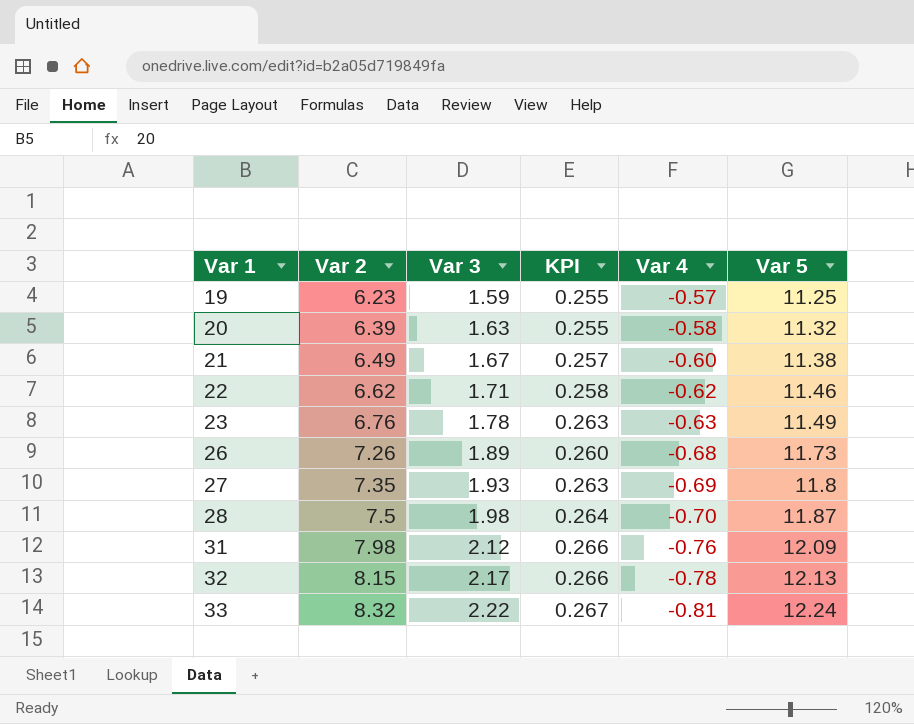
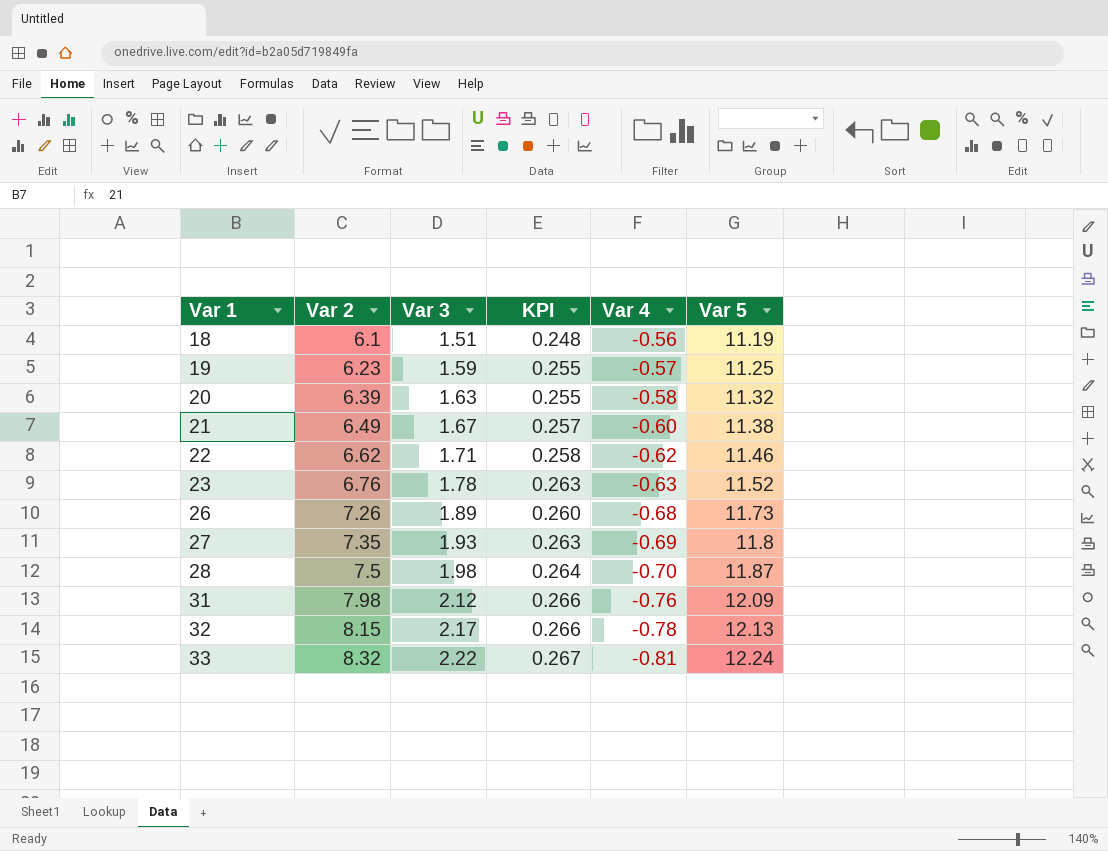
row 18: none -> 6.1 | 1.51 | 0.248 | -0.56 | 11.19
23 | Var 5: 11.49 -> 11.52

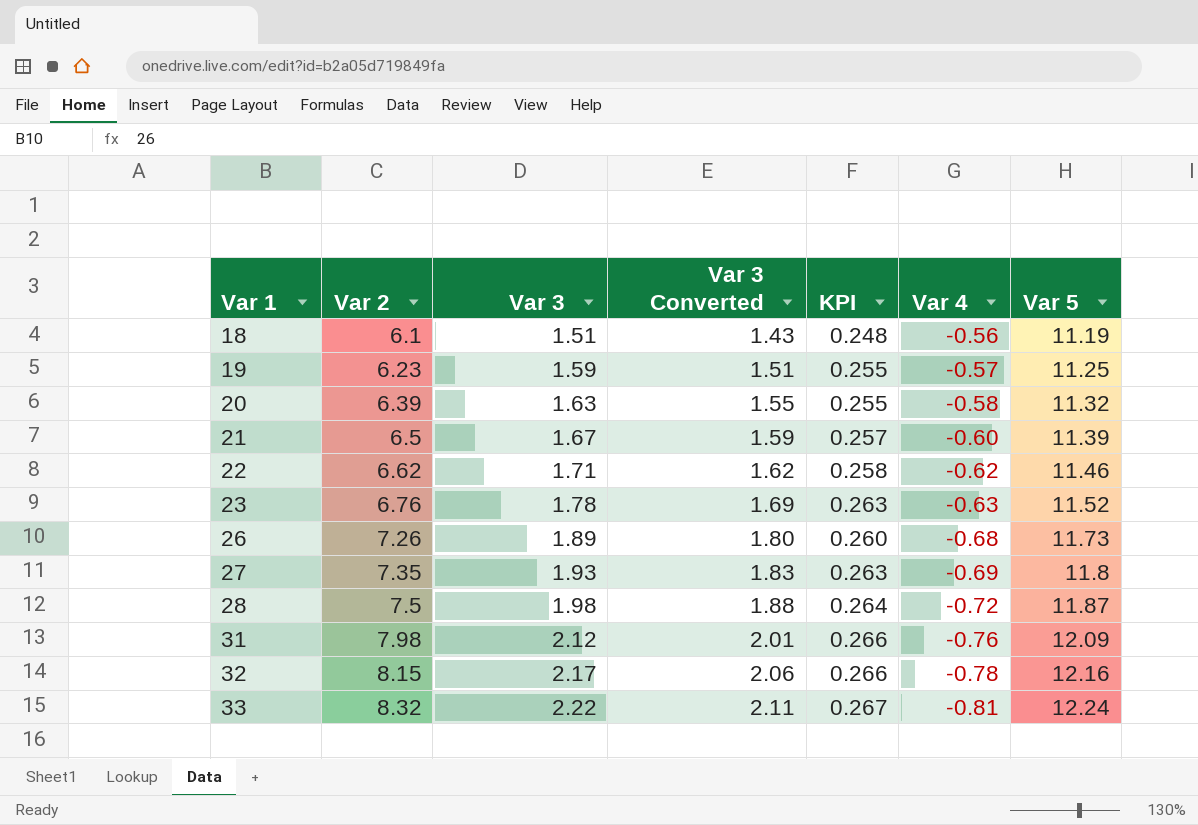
column Var 3 Converted | formula: none -> [Var 3] * 0.95
21 | Var 2: 6.49 -> 6.5
21 | Var 5: 11.38 -> 11.39
28 | Var 4: -0.70 -> -0.72
32 | Var 5: 12.13 -> 12.16

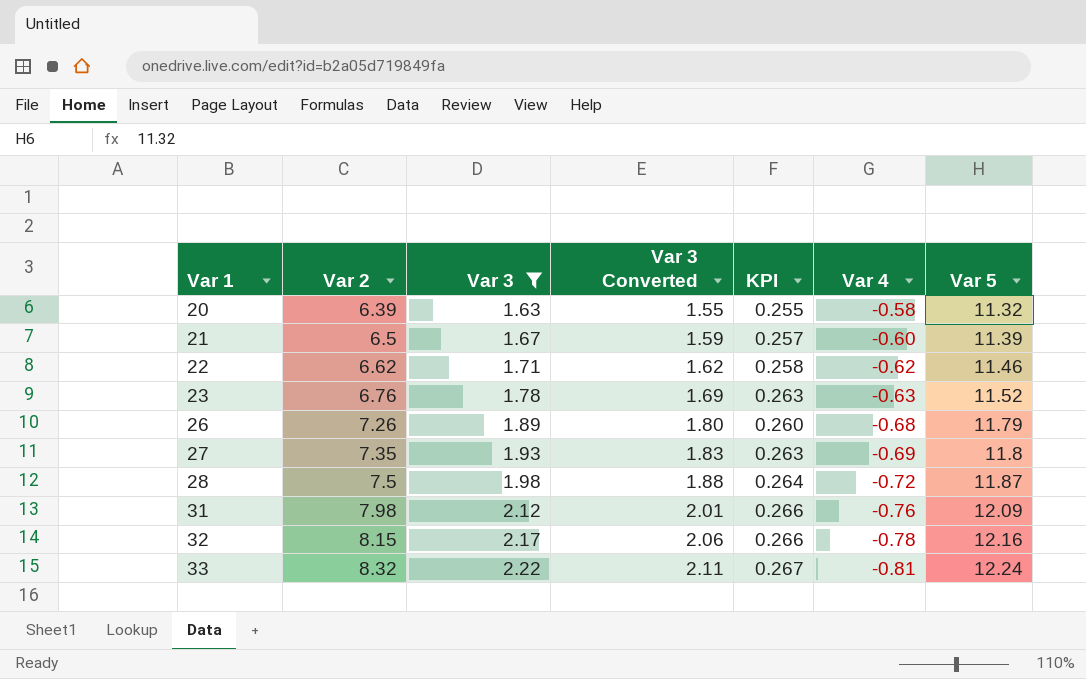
filter: none -> Var 3 >= 1.63
26 | Var 5: 11.73 -> 11.79

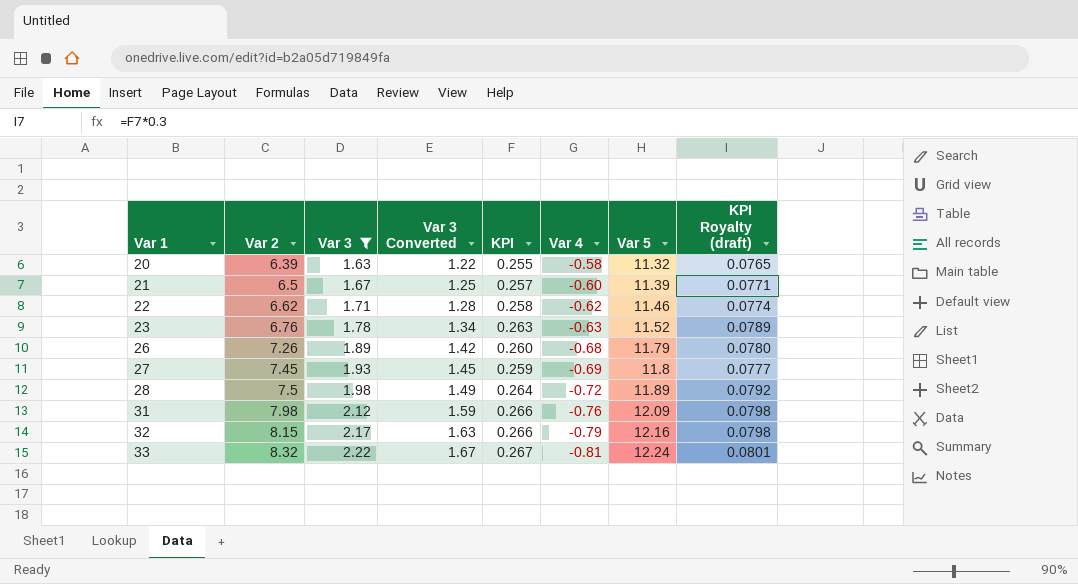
column Var 3 Converted | formula: [Var 3] * 0.95 -> [Var 3] * 0.75
column KPI Royalty (draft) | formula: none -> [KPI] * 0.3
27 | Var 2: 7.35 -> 7.45
27 | KPI: 0.263 -> 0.259
28 | Var 5: 11.87 -> 11.89
32 | Var 4: -0.78 -> -0.79

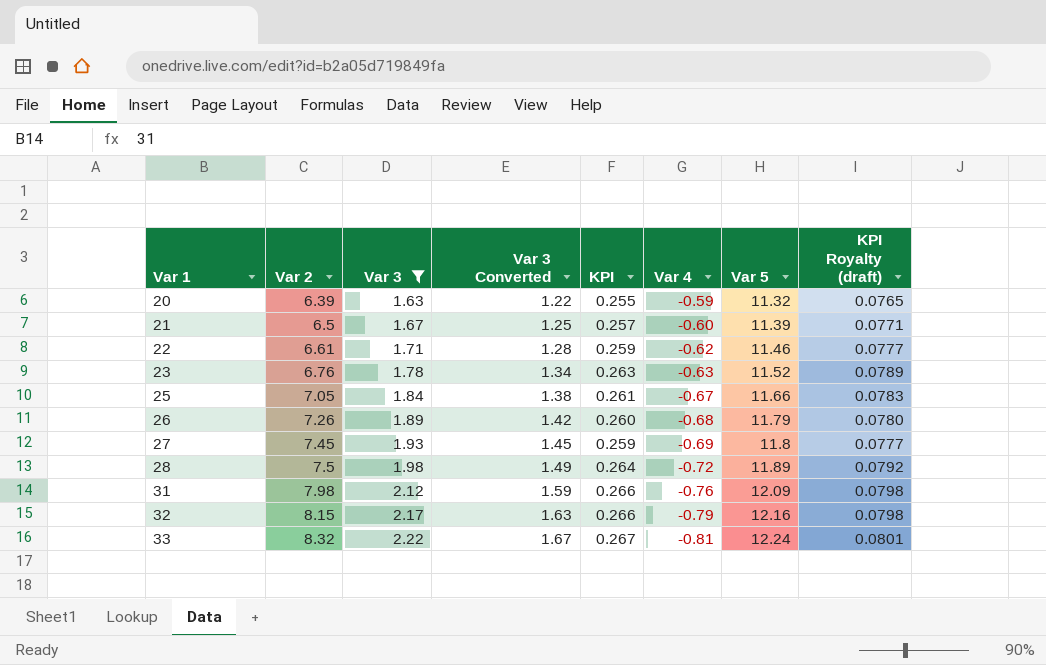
20 | Var 4: -0.58 -> -0.59
22 | Var 2: 6.62 -> 6.61
22 | KPI: 0.258 -> 0.259
22 | KPI Royalty (draft): 0.0774 -> 0.0777
row 25: none -> 7.05 | 1.84 | 1.38 | 0.261 | -0.67 | 11.66 | 0.0783

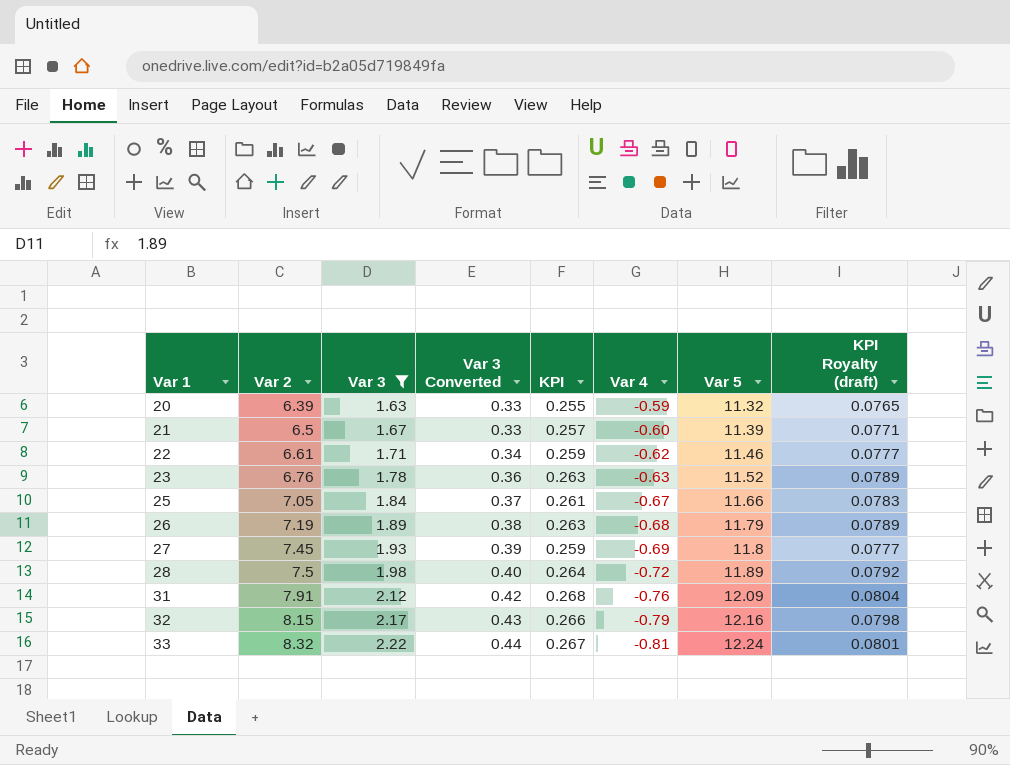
column Var 3 Converted | formula: [Var 3] * 0.75 -> [Var 3] * 0.2
26 | Var 2: 7.26 -> 7.19
26 | KPI: 0.260 -> 0.263
26 | KPI Royalty (draft): 0.0780 -> 0.0789
31 | Var 2: 7.98 -> 7.91
31 | KPI: 0.266 -> 0.268
31 | KPI Royalty (draft): 0.0798 -> 0.0804

